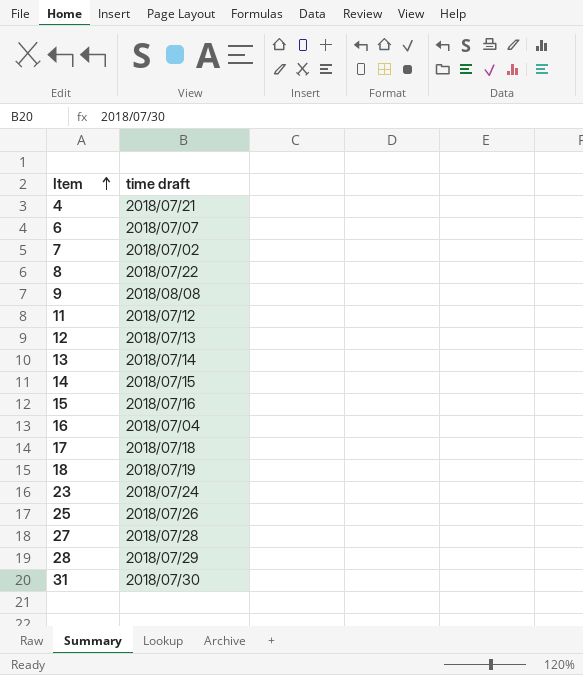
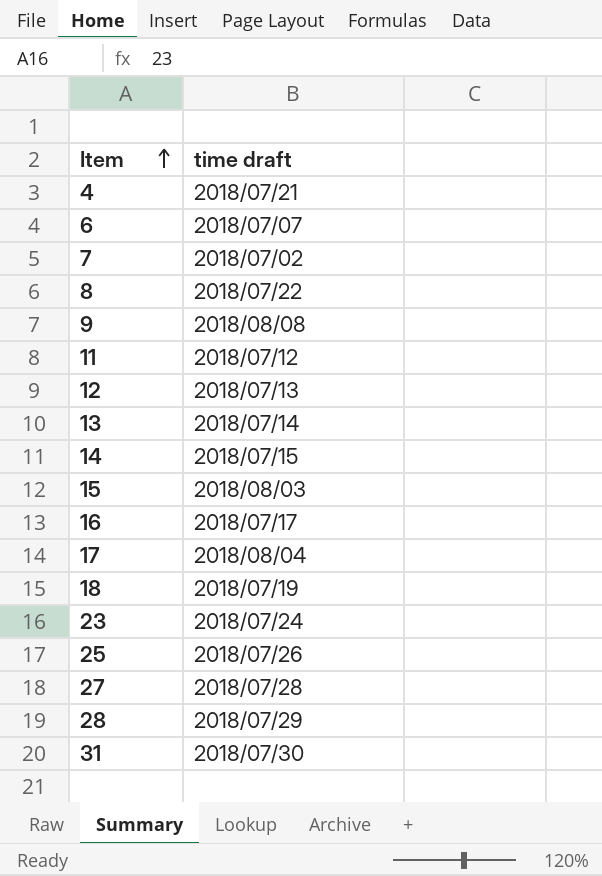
15 | time draft: 2018/07/16 -> 2018/08/03
16 | time draft: 2018/07/04 -> 2018/07/17
17 | time draft: 2018/07/18 -> 2018/08/04

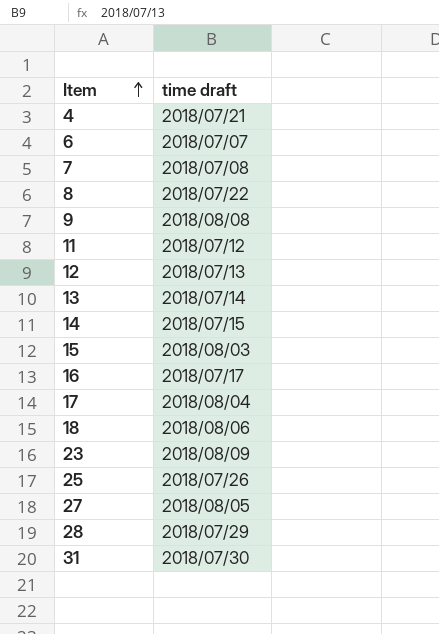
7 | time draft: 2018/07/02 -> 2018/07/08
18 | time draft: 2018/07/19 -> 2018/08/06
23 | time draft: 2018/07/24 -> 2018/08/09
27 | time draft: 2018/07/28 -> 2018/08/05

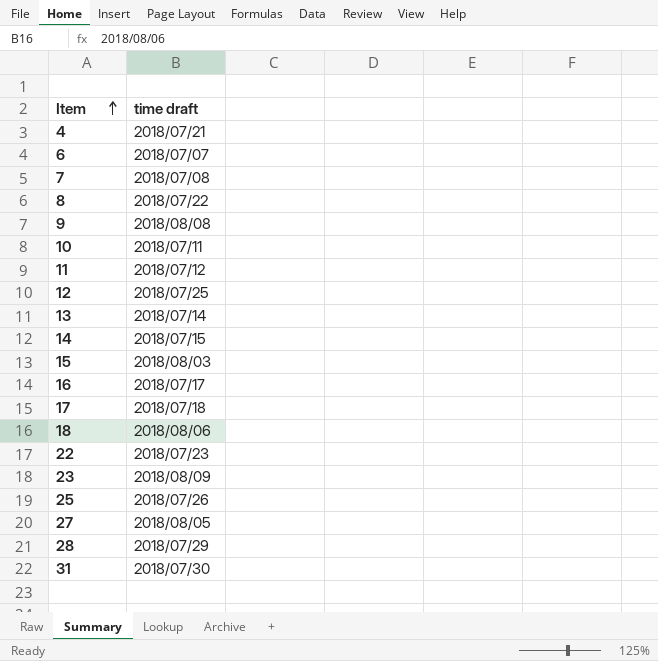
row 10: none -> 2018/07/11
12 | time draft: 2018/07/13 -> 2018/07/25
17 | time draft: 2018/08/04 -> 2018/07/18
row 22: none -> 2018/07/23

